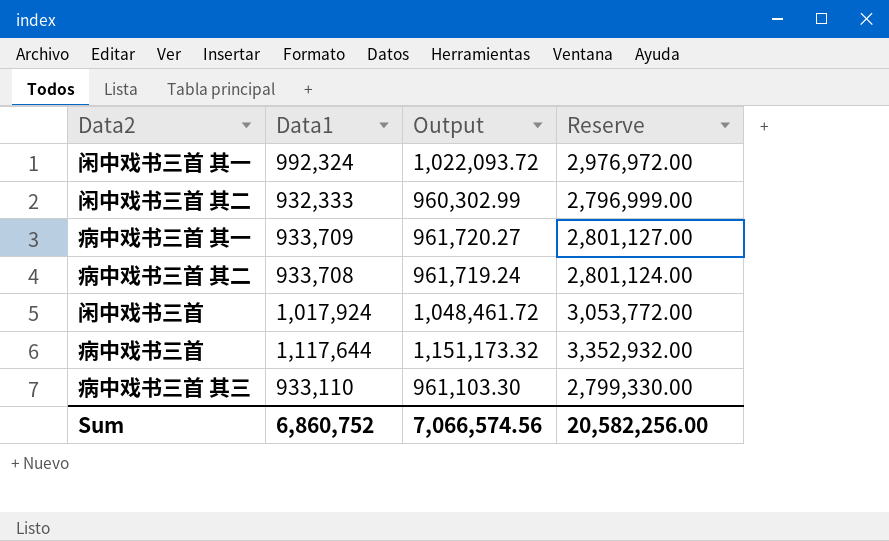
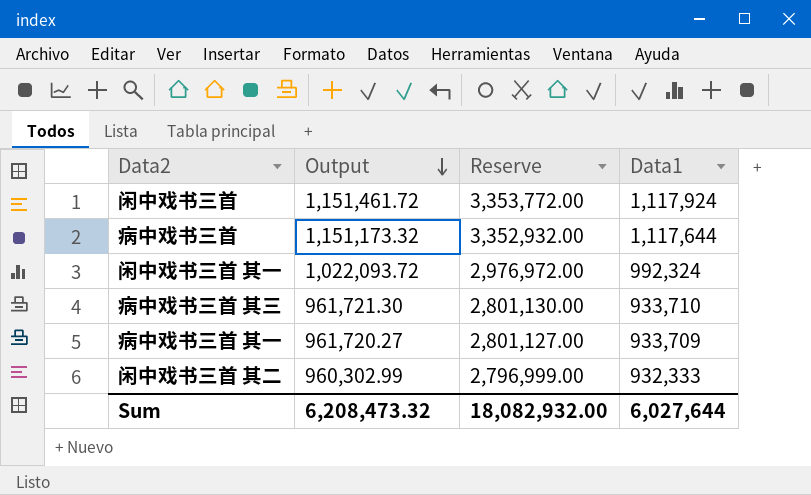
row order: none -> Output descending
column Data1 | position: 2 -> 4
row 病中戏书三首 其二: 933,708 | 961,719.24 | 2,801,124.00 -> none
闲中戏书三首 | Output: 1,048,461.72 -> 1,151,461.72
闲中戏书三首 | Reserve: 3,053,772.00 -> 3,353,772.00
闲中戏书三首 | Data1: 1,017,924 -> 1,117,924
病中戏书三首 其三 | Output: 961,103.30 -> 961,721.30
病中戏书三首 其三 | Reserve: 2,799,330.00 -> 2,801,130.00
病中戏书三首 其三 | Data1: 933,110 -> 933,710
Sum | Output: 7,066,574.56 -> 6,208,473.32
Sum | Reserve: 20,582,256.00 -> 18,082,932.00
Sum | Data1: 6,860,752 -> 6,027,644

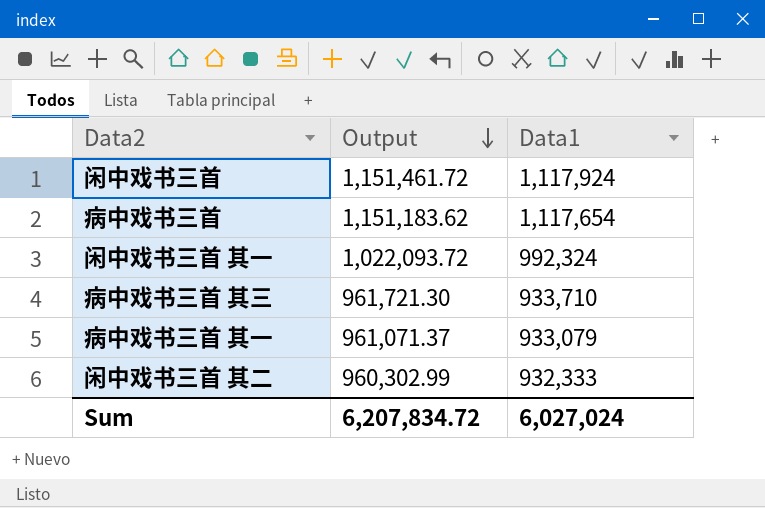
column Reserve | formula: [Data1] * 3 -> none
病中戏书三首 | Output: 1,151,173.32 -> 1,151,183.62
病中戏书三首 | Data1: 1,117,644 -> 1,117,654
病中戏书三首 其一 | Output: 961,720.27 -> 961,071.37
病中戏书三首 其一 | Data1: 933,709 -> 933,079
Sum | Output: 6,208,473.32 -> 6,207,834.72
Sum | Data1: 6,027,644 -> 6,027,024

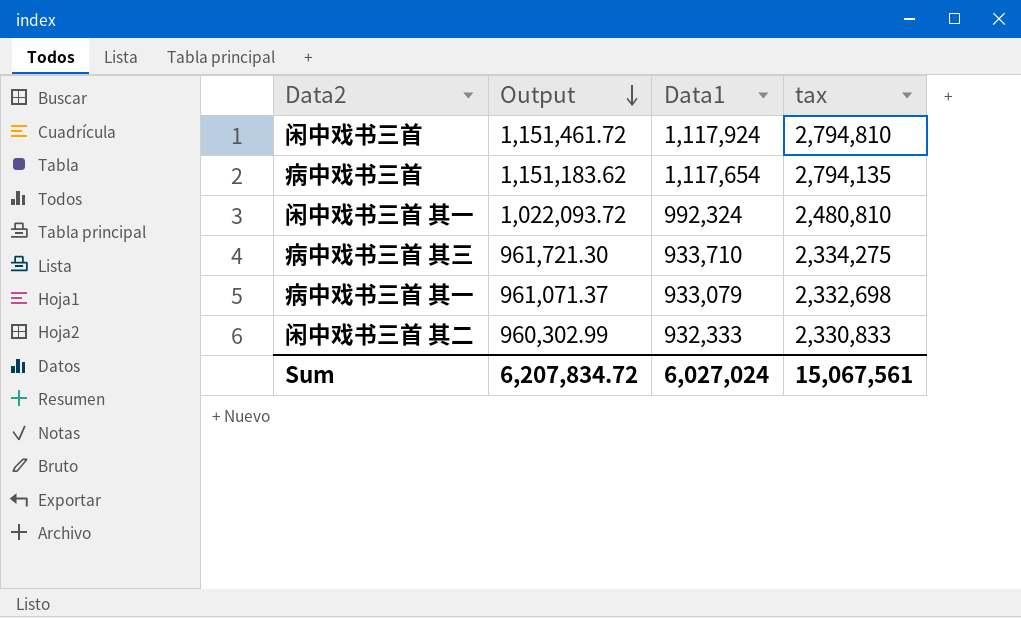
column tax | formula: none -> [Data1] * 2.5

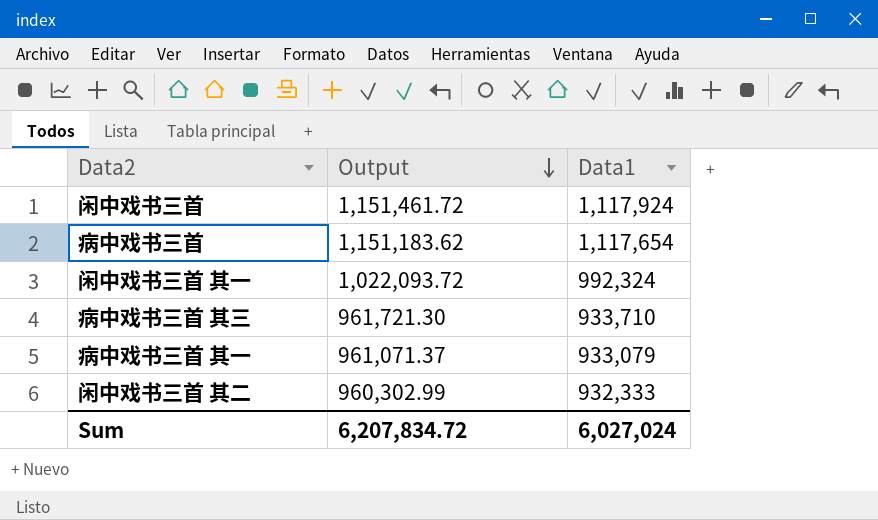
column tax | formula: [Data1] * 2.5 -> none

